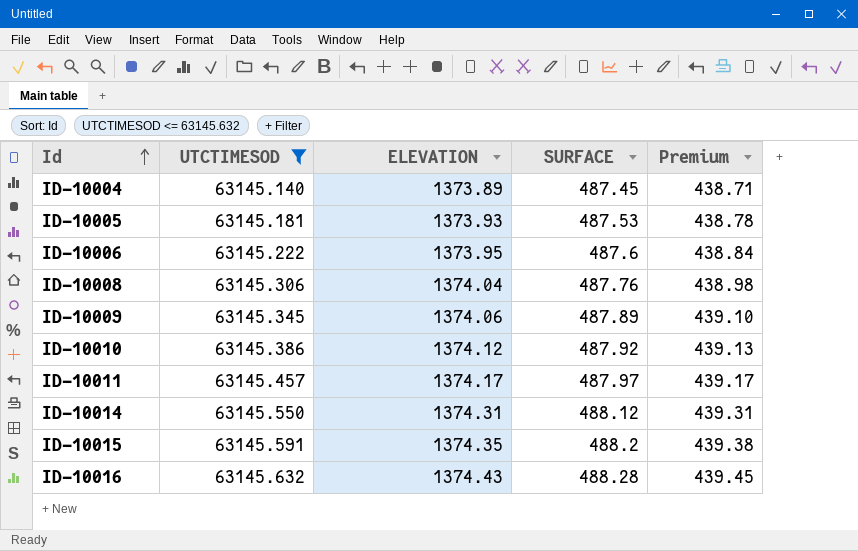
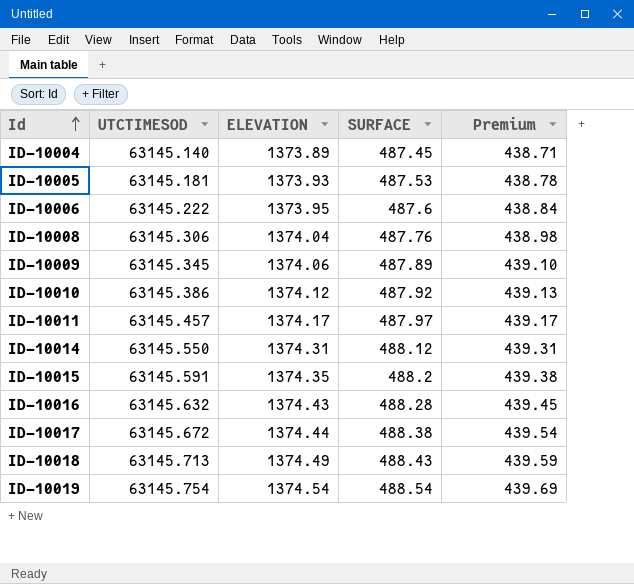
filter: UTCTIMESOD <= 63145.632 -> none

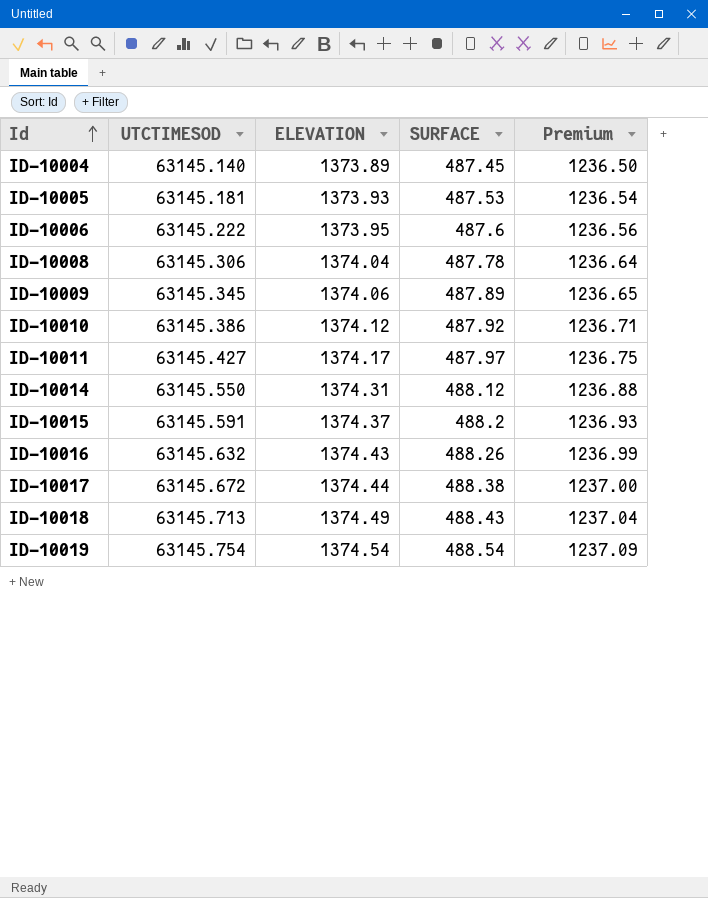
column Premium | formula: [SURFACE] * 0.9 -> [ELEVATION] * 0.9
ID-10008 | SURFACE: 487.76 -> 487.78
ID-10011 | UTCTIMESOD: 63145.457 -> 63145.427
ID-10015 | ELEVATION: 1374.35 -> 1374.37
ID-10016 | SURFACE: 488.28 -> 488.26

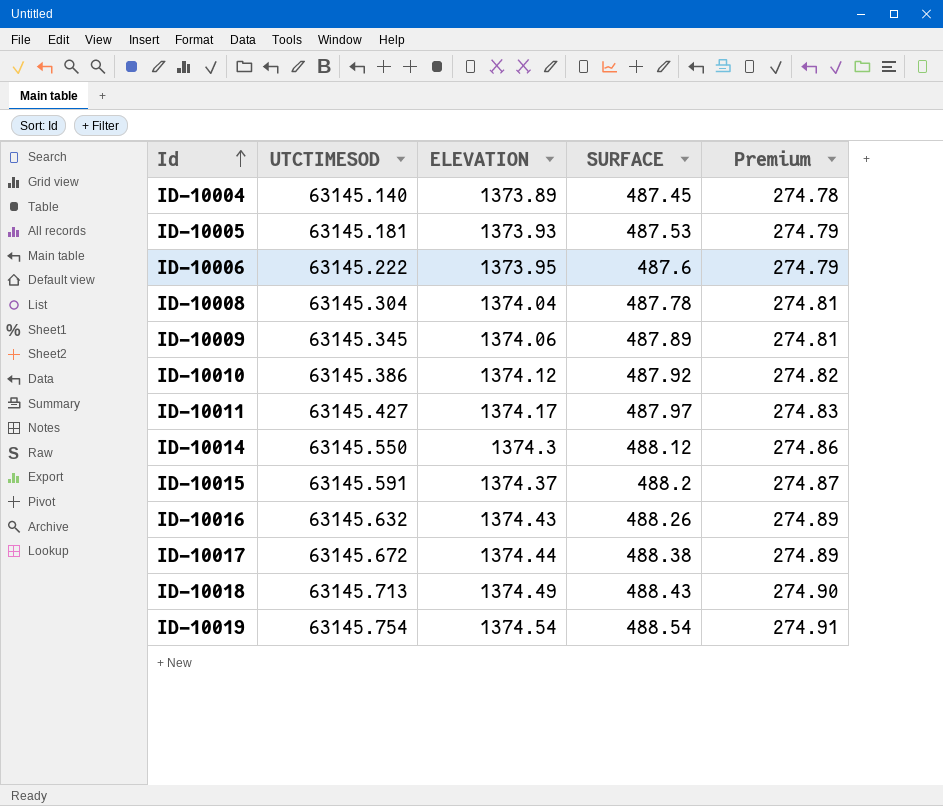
column Premium | formula: [ELEVATION] * 0.9 -> [ELEVATION] * 0.2
ID-10008 | UTCTIMESOD: 63145.306 -> 63145.304
ID-10014 | ELEVATION: 1374.31 -> 1374.3

